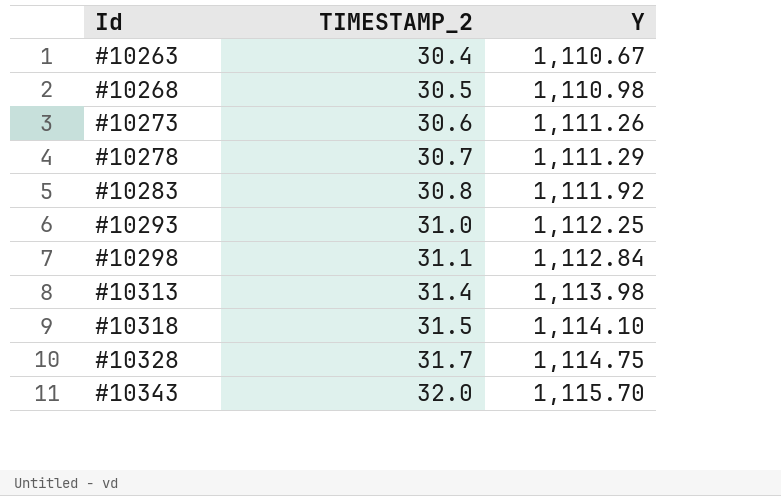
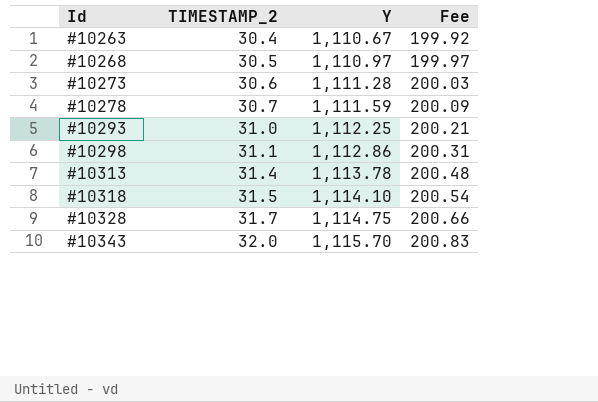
column Fee | formula: none -> [Y] * 0.18
row #10283: 30.8 | 1,111.92 -> none
#10268 | Y: 1,110.98 -> 1,110.97
#10273 | Y: 1,111.26 -> 1,111.28
#10278 | Y: 1,111.29 -> 1,111.59
#10298 | Y: 1,112.84 -> 1,112.86
#10313 | Y: 1,113.98 -> 1,113.78

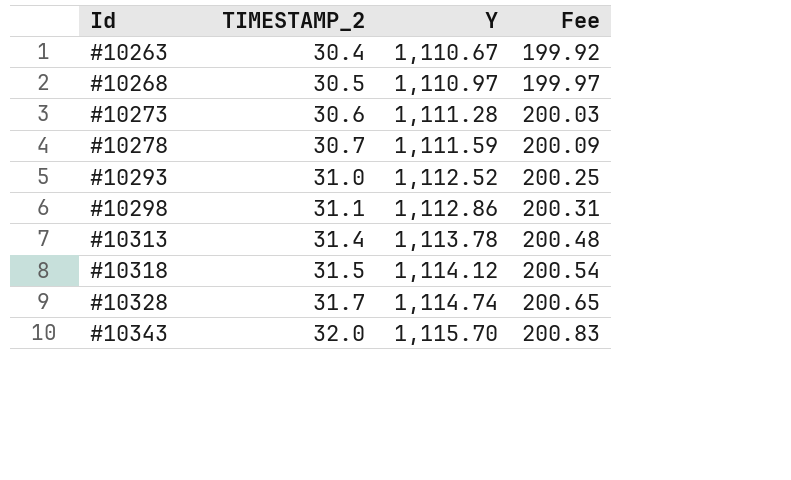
#10293 | Y: 1,112.25 -> 1,112.52
#10293 | Fee: 200.21 -> 200.25
#10318 | Y: 1,114.10 -> 1,114.12
#10328 | Y: 1,114.75 -> 1,114.74
#10328 | Fee: 200.66 -> 200.65

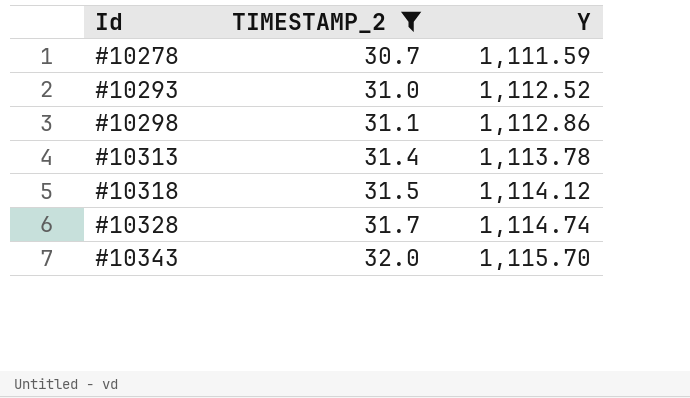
filter: none -> TIMESTAMP_2 >= 30.7
column Fee | formula: [Y] * 0.18 -> none

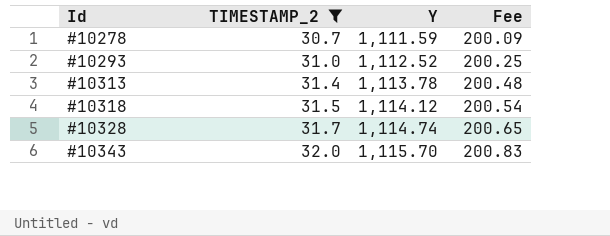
column Fee | formula: none -> [Y] * 0.18
row #10298: 31.1 | 1,112.86 -> none

